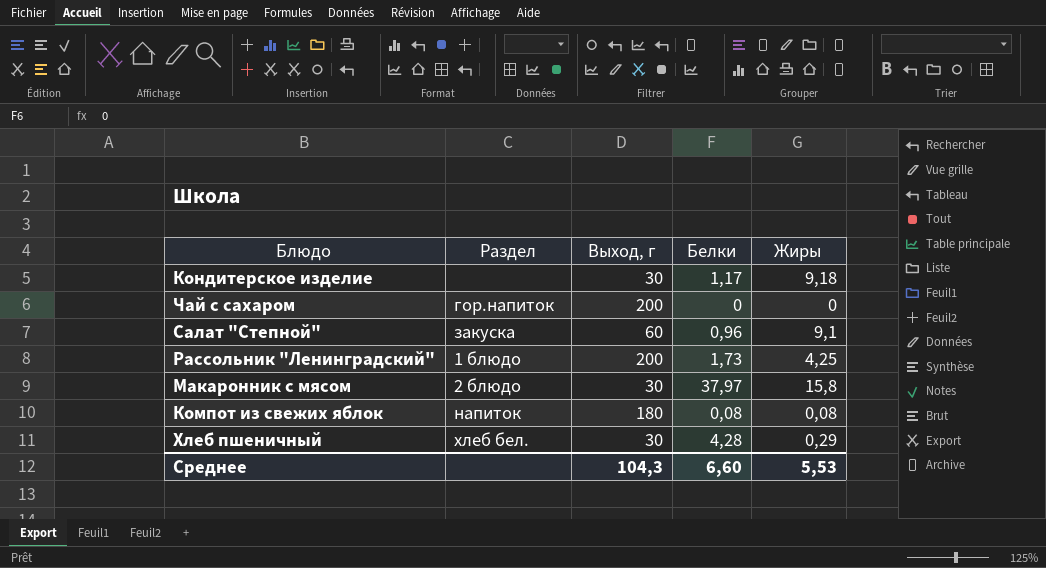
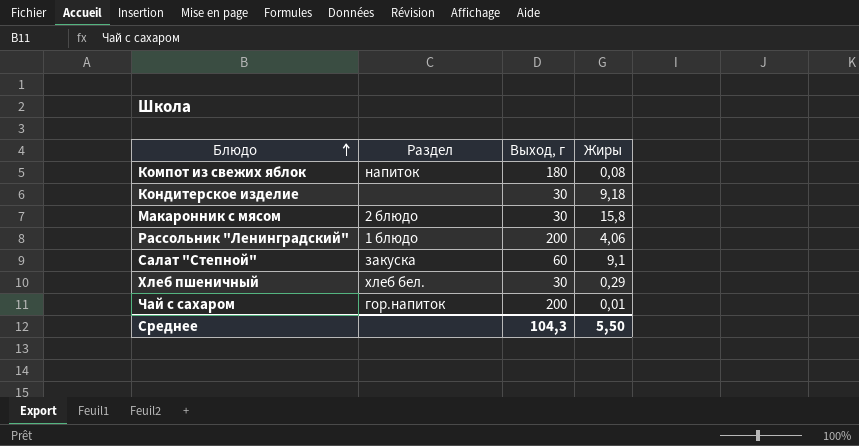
row order: none -> Блюдо ascending
column Белки | position: 4 -> none
Рассольник "Ленинградский" | Жиры: 4,25 -> 4,06
Чай с сахаром | Жиры: 0 -> 0,01
Среднее | Жиры: 5,53 -> 5,50

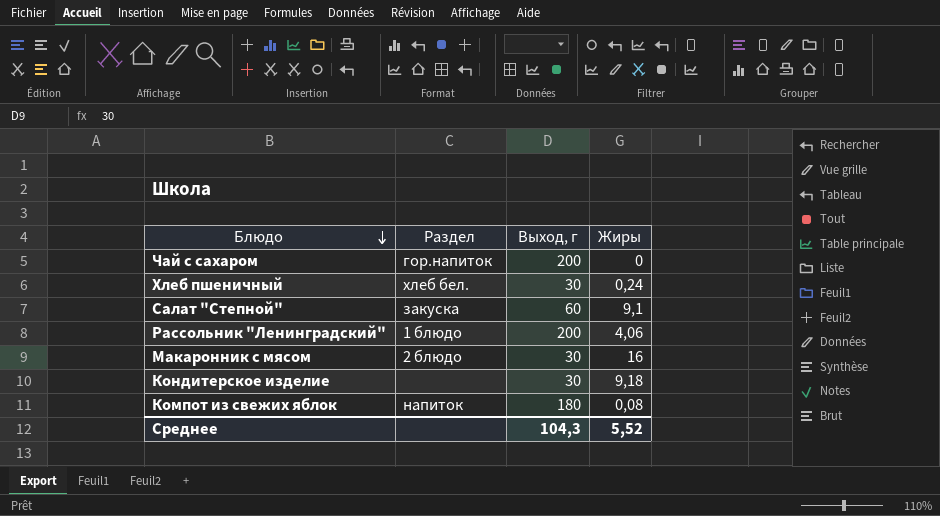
row order: Блюдо ascending -> Блюдо descending
Чай с сахаром | Жиры: 0,01 -> 0
Хлеб пшеничный | Жиры: 0,29 -> 0,24
Макаронник с мясом | Жиры: 15,8 -> 16
Среднее | Жиры: 5,50 -> 5,52

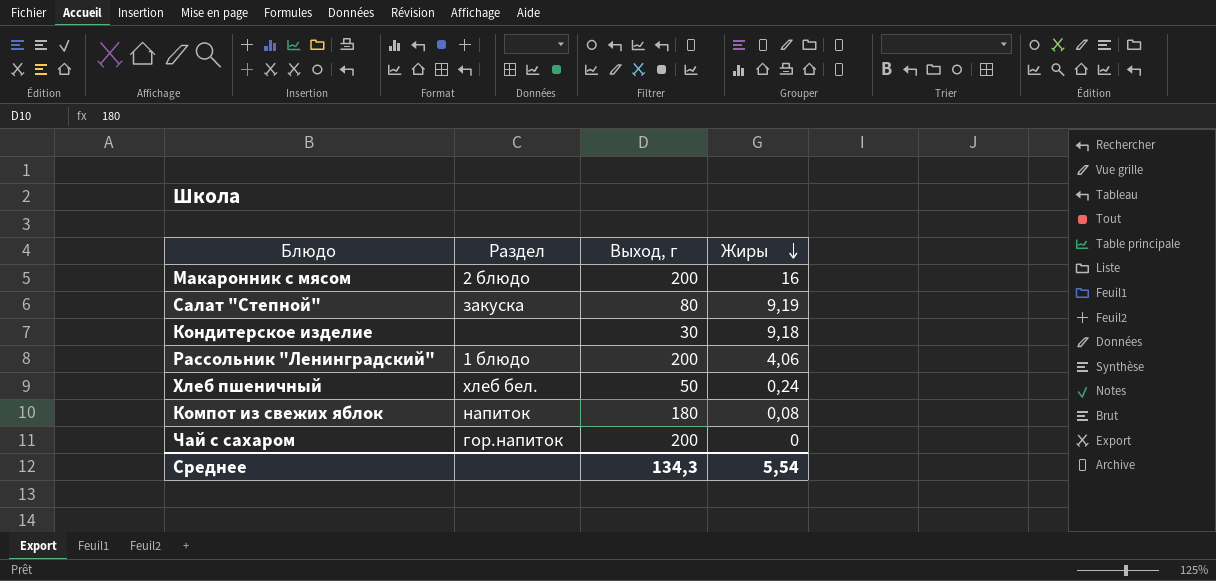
row order: Блюдо descending -> Жиры descending
Макаронник с мясом | Выход, г: 30 -> 200
Салат "Степной" | Выход, г: 60 -> 80
Салат "Степной" | Жиры: 9,1 -> 9,19
Хлеб пшеничный | Выход, г: 30 -> 50
Среднее | Выход, г: 104,3 -> 134,3
Среднее | Жиры: 5,52 -> 5,54

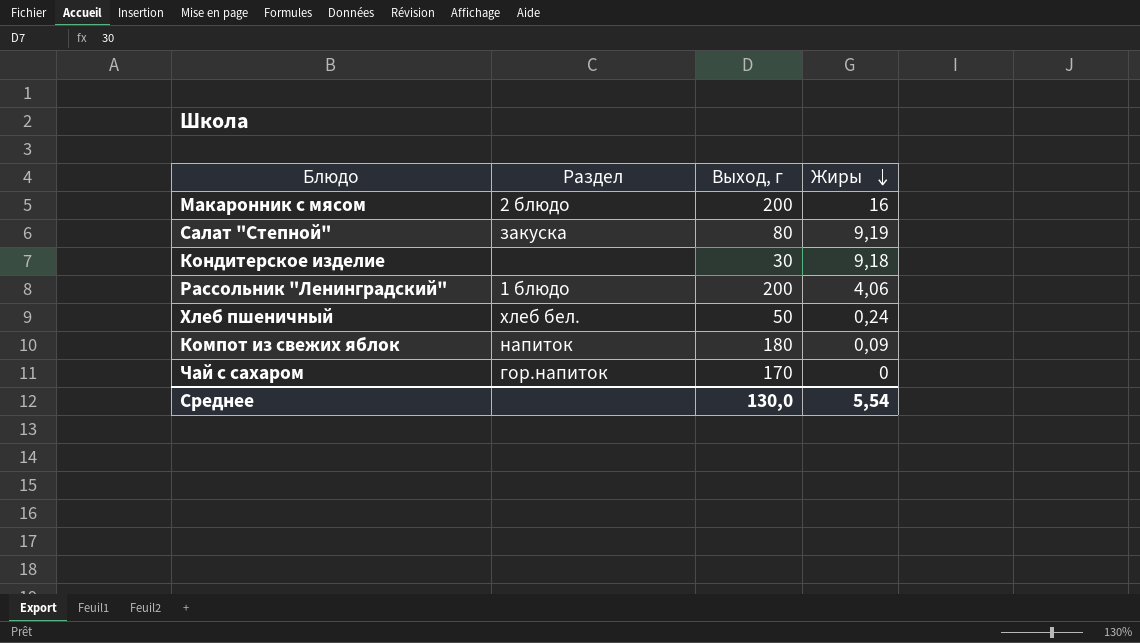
Компот из свежих яблок | Жиры: 0,08 -> 0,09
Чай с сахаром | Выход, г: 200 -> 170
Среднее | Выход, г: 134,3 -> 130,0

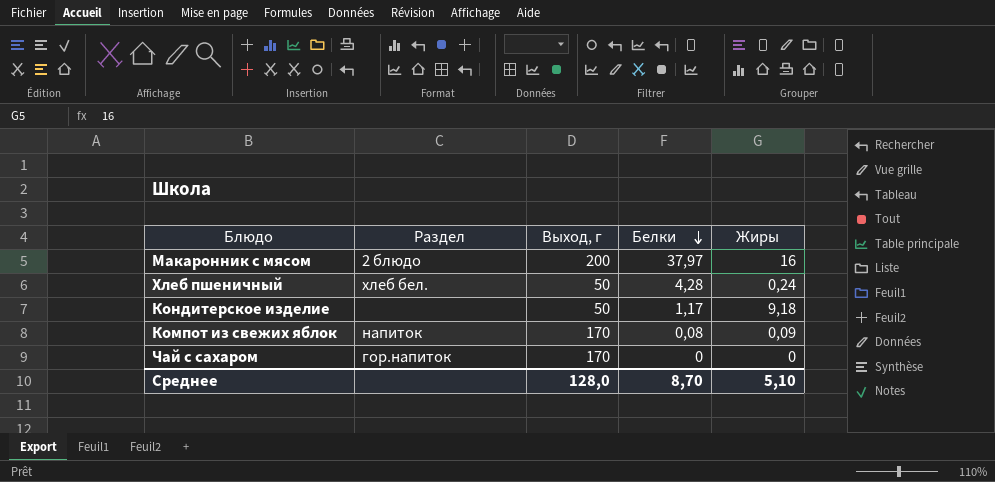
row order: Жиры descending -> Белки descending
column Белки | position: none -> 4
row Салат "Степной": закуска | 80 | 9,19 -> none
row Рассольник "Ленинградский": 1 блюдо | 200 | 4,06 -> none
Кондитерское изделие | Выход, г: 30 -> 50
Компот из свежих яблок | Выход, г: 180 -> 170
Среднее | Выход, г: 130,0 -> 128,0
Среднее | Жиры: 5,54 -> 5,10

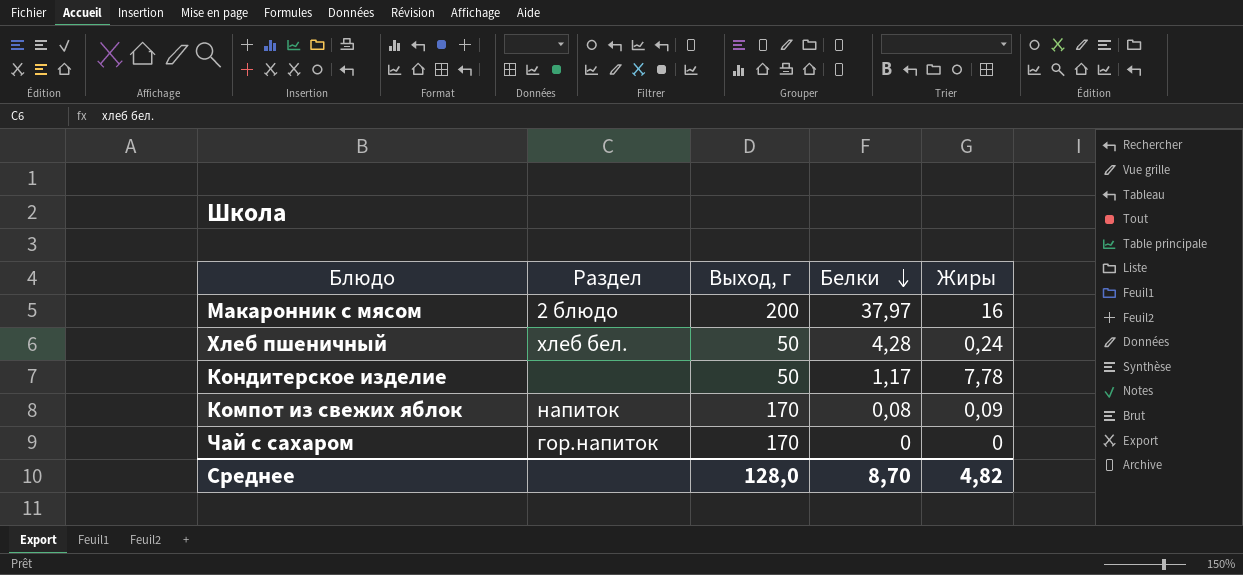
Кондитерское изделие | Жиры: 9,18 -> 7,78
Среднее | Жиры: 5,10 -> 4,82

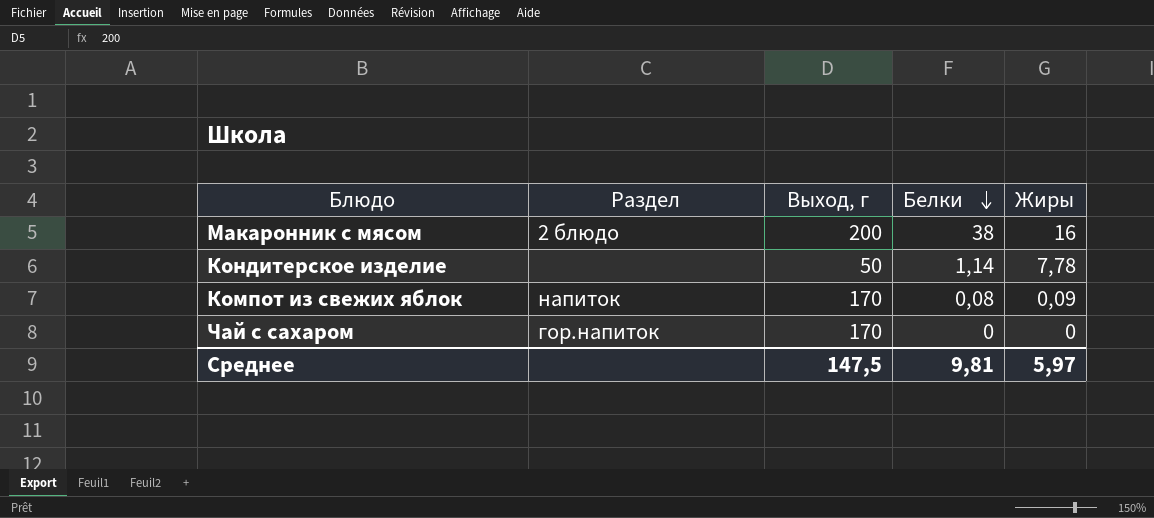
row Хлеб пшеничный: хлеб бел. | 50 | 4,28 | 0,24 -> none
Макаронник с мясом | Белки: 37,97 -> 38
Кондитерское изделие | Белки: 1,17 -> 1,14
Среднее | Выход, г: 128,0 -> 147,5
Среднее | Белки: 8,70 -> 9,81
Среднее | Жиры: 4,82 -> 5,97

